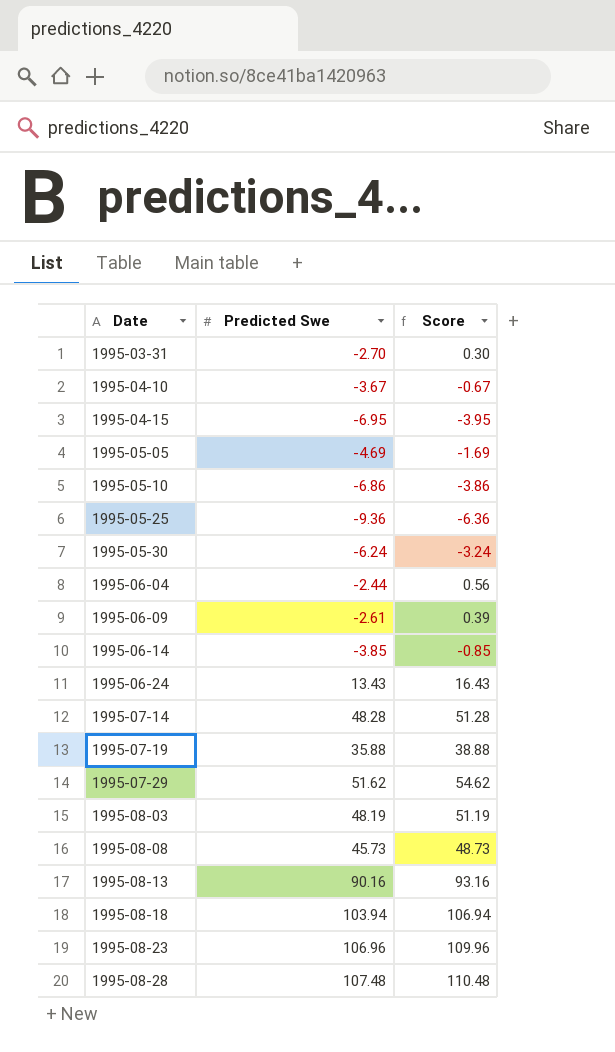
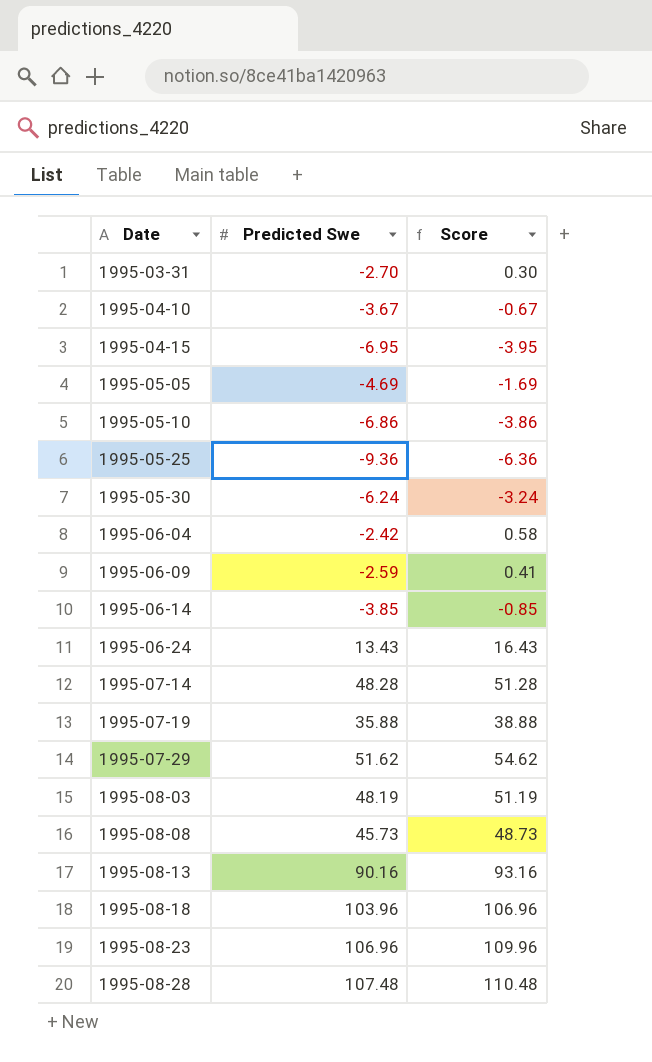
1995-06-04 | Predicted Swe: -2.44 -> -2.42
1995-06-04 | Score: 0.56 -> 0.58
1995-06-09 | Predicted Swe: -2.61 -> -2.59
1995-06-09 | Score: 0.39 -> 0.41
1995-08-18 | Predicted Swe: 103.94 -> 103.96
1995-08-18 | Score: 106.94 -> 106.96

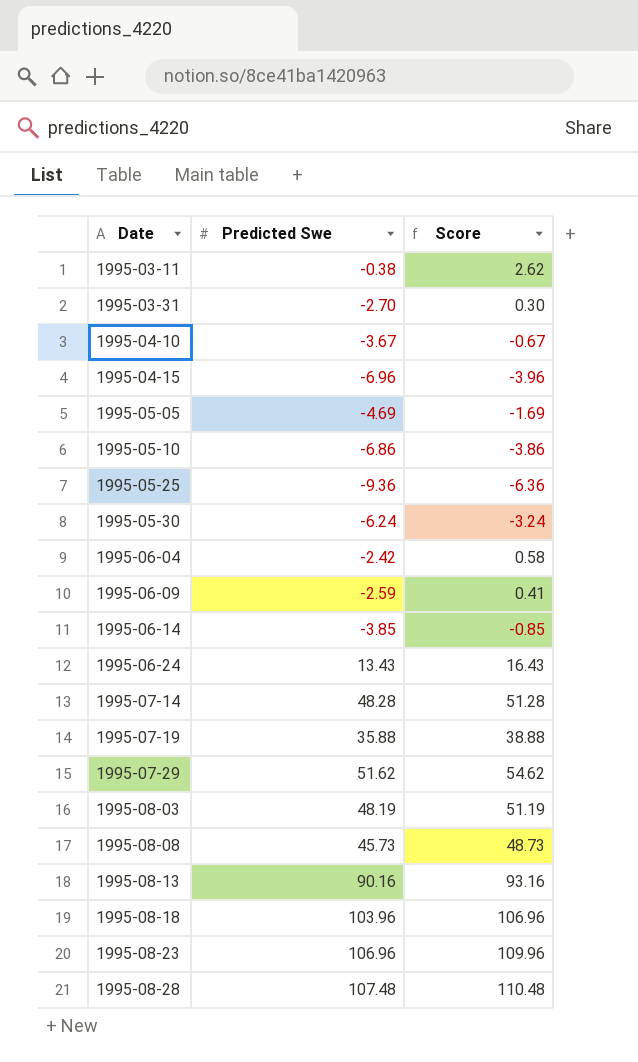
row 1995-03-11: none -> -0.38 | 2.62
1995-04-15 | Predicted Swe: -6.95 -> -6.96
1995-04-15 | Score: -3.95 -> -3.96

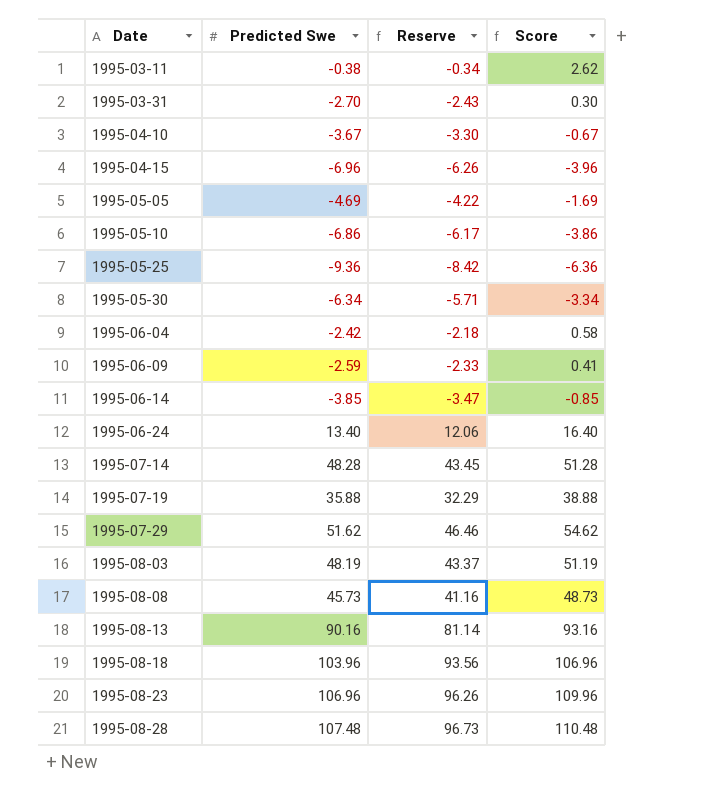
column Reserve | formula: none -> [Predicted Swe] * 0.9
1995-05-30 | Predicted Swe: -6.24 -> -6.34
1995-05-30 | Score: -3.24 -> -3.34
1995-06-24 | Predicted Swe: 13.43 -> 13.40
1995-06-24 | Score: 16.43 -> 16.40

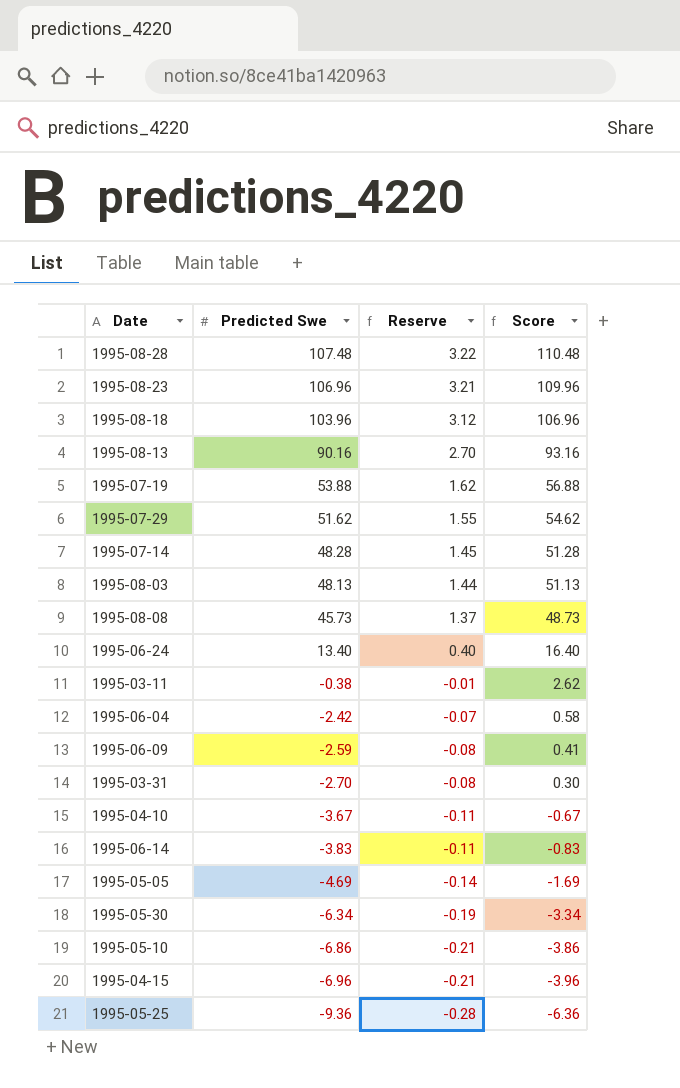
row order: Date ascending -> Predicted Swe descending
column Reserve | formula: [Predicted Swe] * 0.9 -> [Predicted Swe] * 0.03
1995-07-19 | Predicted Swe: 35.88 -> 53.88
1995-07-19 | Score: 38.88 -> 56.88
1995-08-03 | Predicted Swe: 48.19 -> 48.13
1995-08-03 | Score: 51.19 -> 51.13
1995-06-14 | Predicted Swe: -3.85 -> -3.83
1995-06-14 | Score: -0.85 -> -0.83

